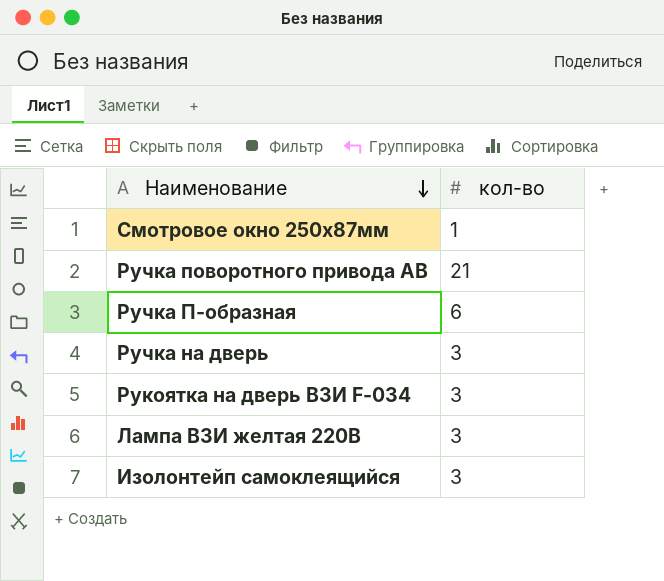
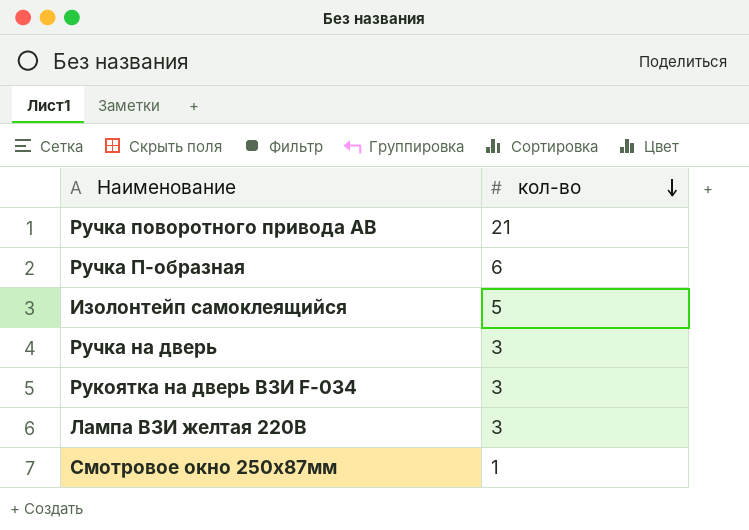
row order: Наименование descending -> кол-во descending
Изолонтейп самоклеящийся | кол-во: 3 -> 5

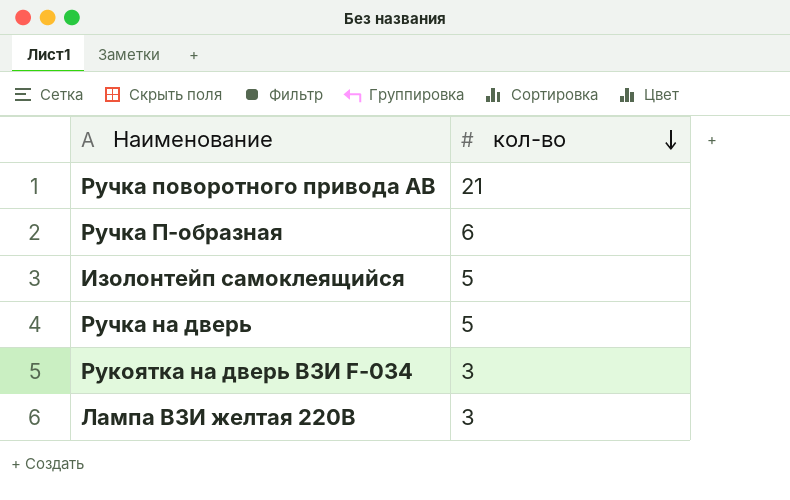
row Смотровое окно 250х87мм: 1 -> none
Ручка на дверь | кол-во: 3 -> 5

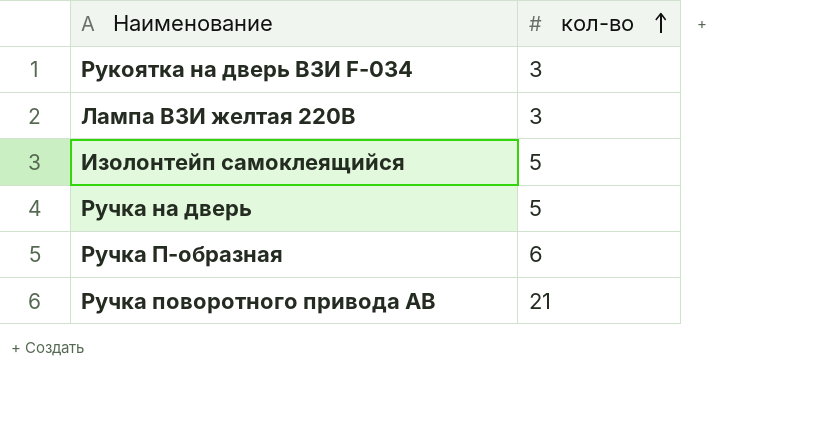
row order: кол-во descending -> кол-во ascending

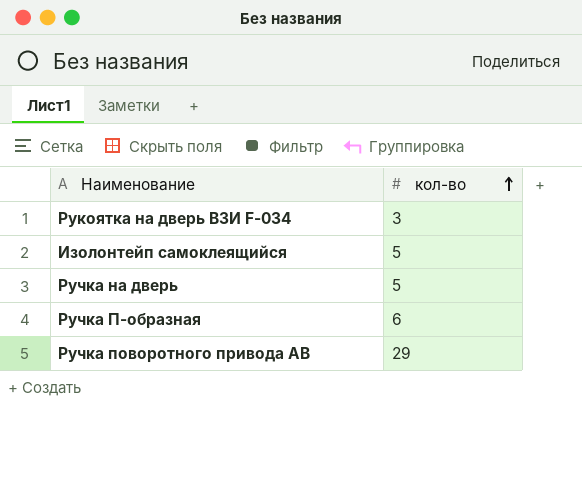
row Лампа ВЗИ желтая 220В: 3 -> none
Ручка поворотного привода АВ | кол-во: 21 -> 29

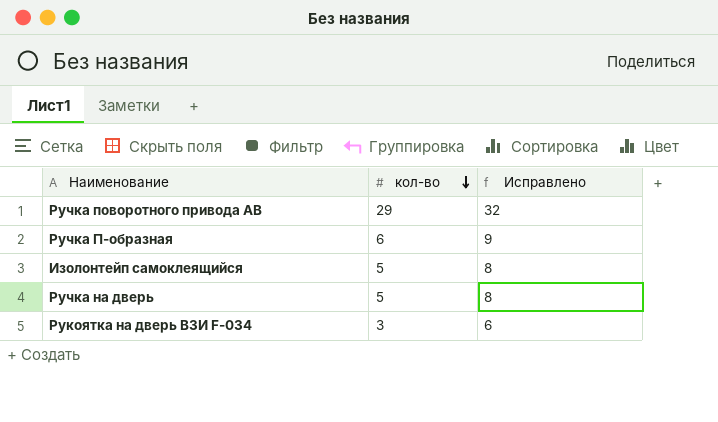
row order: кол-во ascending -> кол-во descending
column Исправлено | formula: none -> [кол-во] + 3

